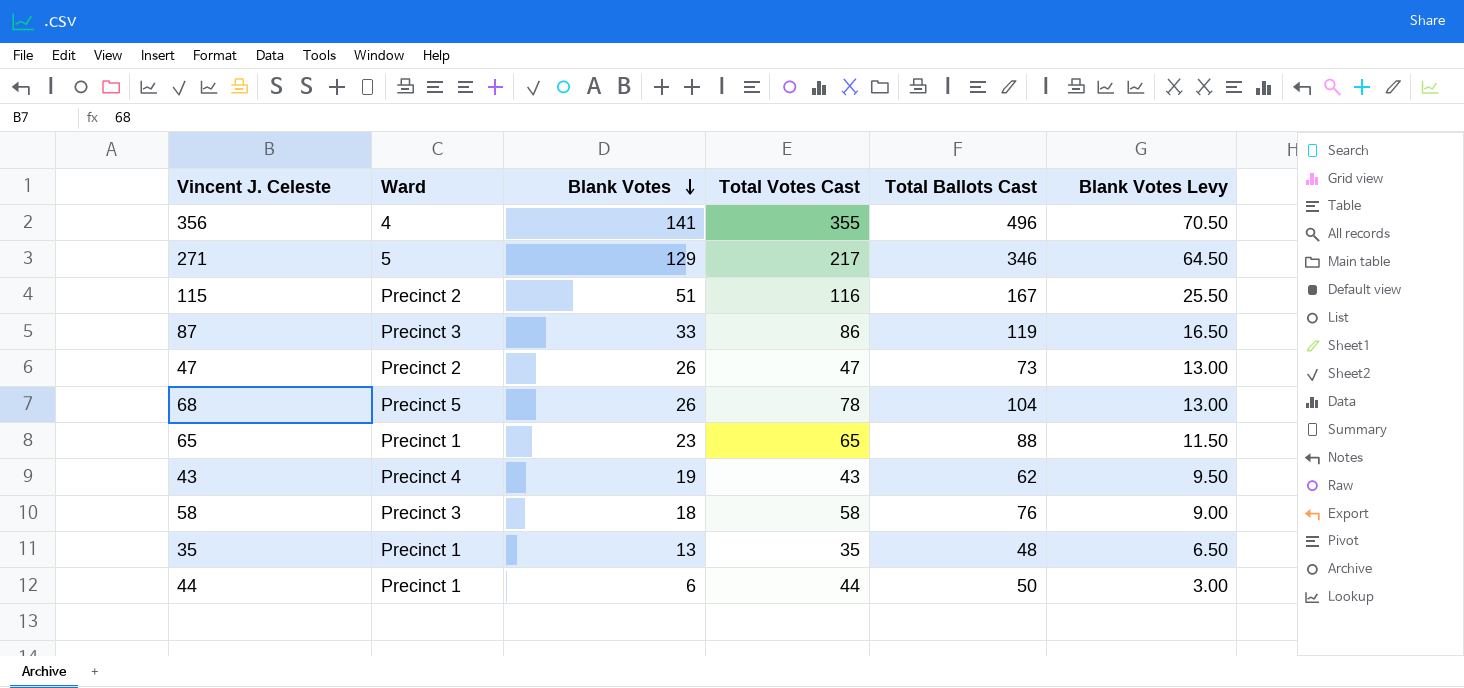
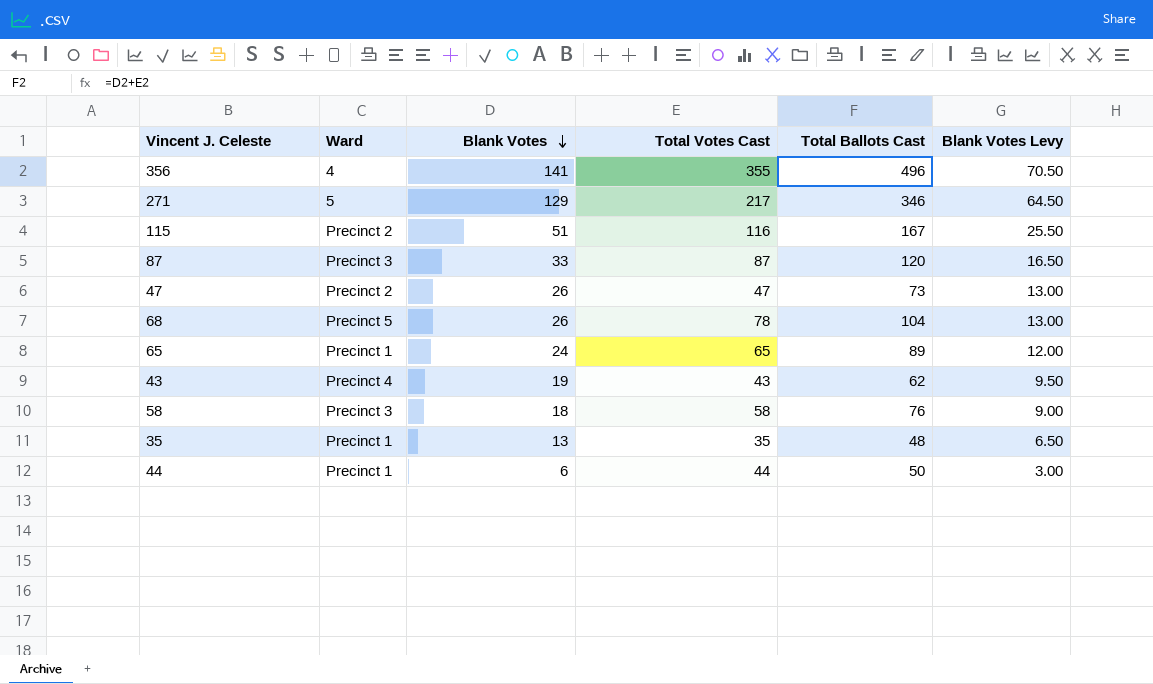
87 | Total Votes Cast: 86 -> 87
87 | Total Ballots Cast: 119 -> 120
65 | Blank Votes: 23 -> 24
65 | Total Ballots Cast: 88 -> 89
65 | Blank Votes Levy: 11.50 -> 12.00

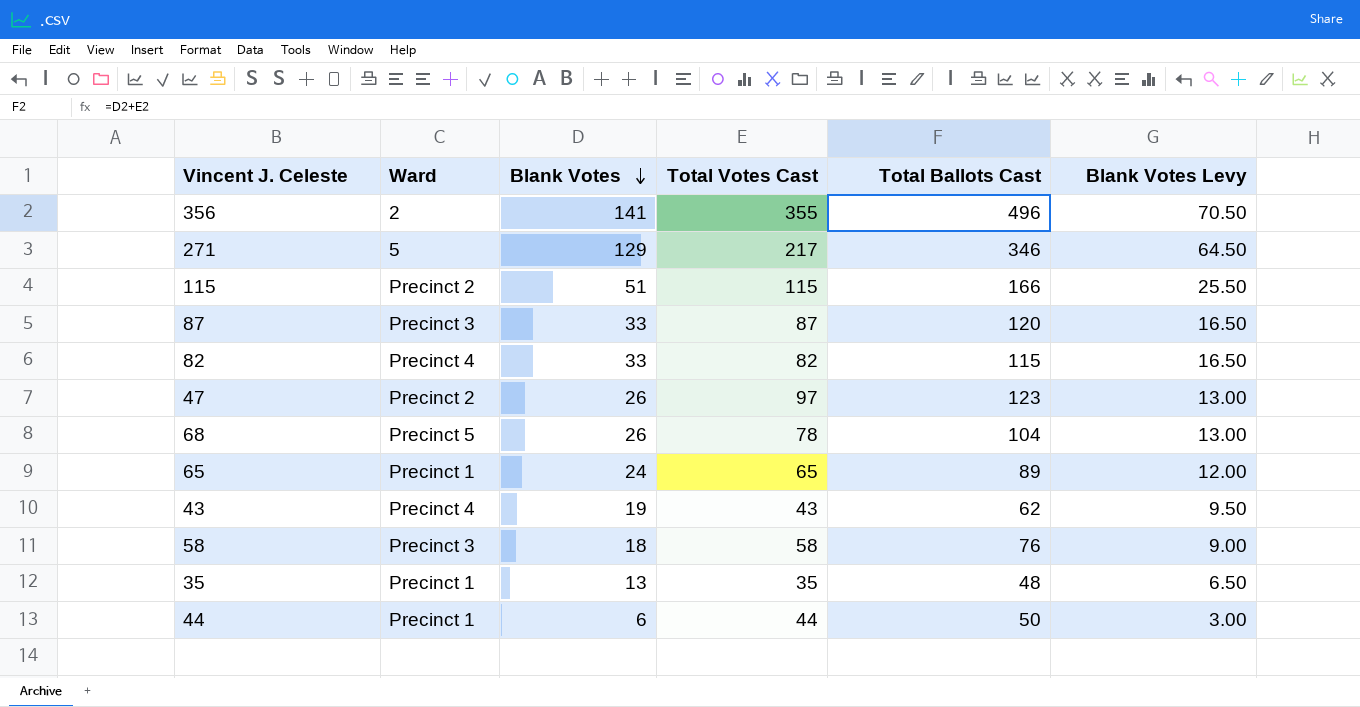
356 | Ward: 4 -> 2
115 | Total Votes Cast: 116 -> 115
115 | Total Ballots Cast: 167 -> 166
row 82: none -> Precinct 4 | 33 | 82 | 115 | 16.50
47 | Total Votes Cast: 47 -> 97
47 | Total Ballots Cast: 73 -> 123

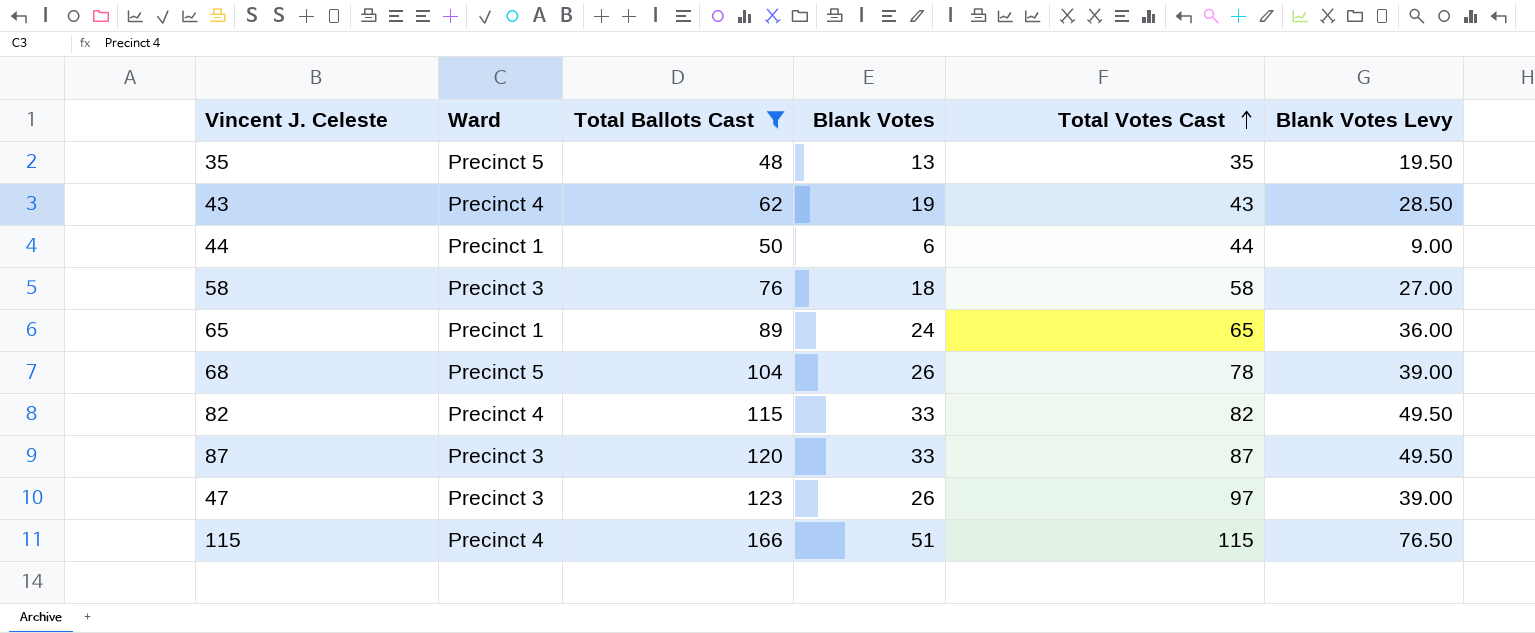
filter: none -> Total Ballots Cast <= 166
row order: Blank Votes descending -> Total Votes Cast ascending
column Total Ballots Cast | position: 5 -> 3
column Blank Votes Levy | formula: [Blank Votes] * 0.5 -> [Blank Votes] * 1.5
35 | Ward: Precinct 1 -> Precinct 5
47 | Ward: Precinct 2 -> Precinct 3
115 | Ward: Precinct 2 -> Precinct 4

